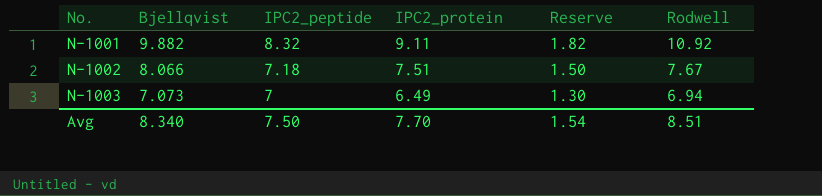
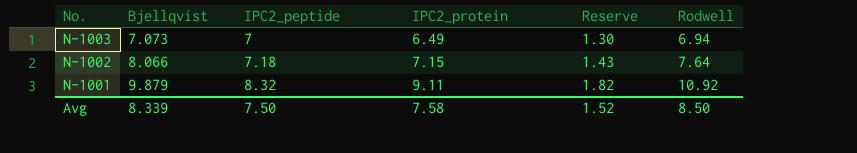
row order: No. ascending -> No. descending
N-1002 | IPC2_protein: 7.51 -> 7.15
N-1002 | Reserve: 1.50 -> 1.43
N-1002 | Rodwell: 7.67 -> 7.64
N-1001 | Bjellqvist: 9.882 -> 9.879
Avg | Bjellqvist: 8.340 -> 8.339
Avg | IPC2_protein: 7.70 -> 7.58
Avg | Reserve: 1.54 -> 1.52
Avg | Rodwell: 8.51 -> 8.50

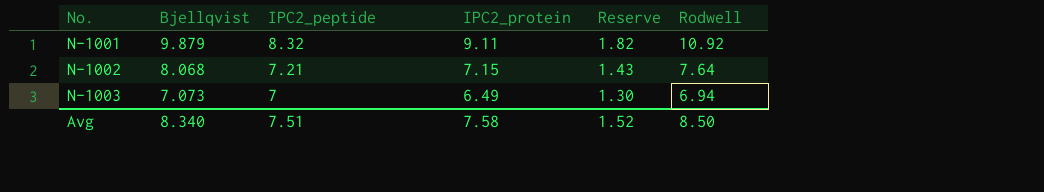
row order: No. descending -> No. ascending
N-1002 | Bjellqvist: 8.066 -> 8.068
N-1002 | IPC2_peptide: 7.18 -> 7.21
Avg | Bjellqvist: 8.339 -> 8.340
Avg | IPC2_peptide: 7.50 -> 7.51

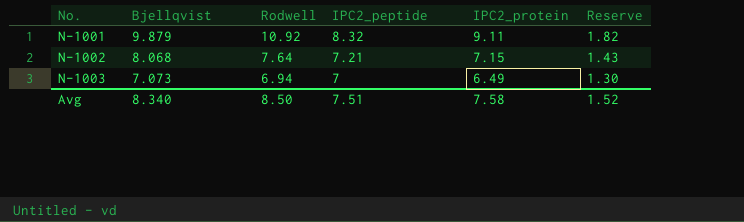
column Rodwell | position: 6 -> 3

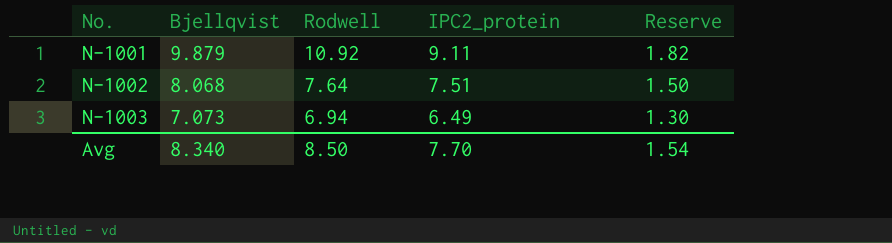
column IPC2_peptide | position: 4 -> none
N-1002 | IPC2_protein: 7.15 -> 7.51
N-1002 | Reserve: 1.43 -> 1.50
Avg | IPC2_protein: 7.58 -> 7.70
Avg | Reserve: 1.52 -> 1.54

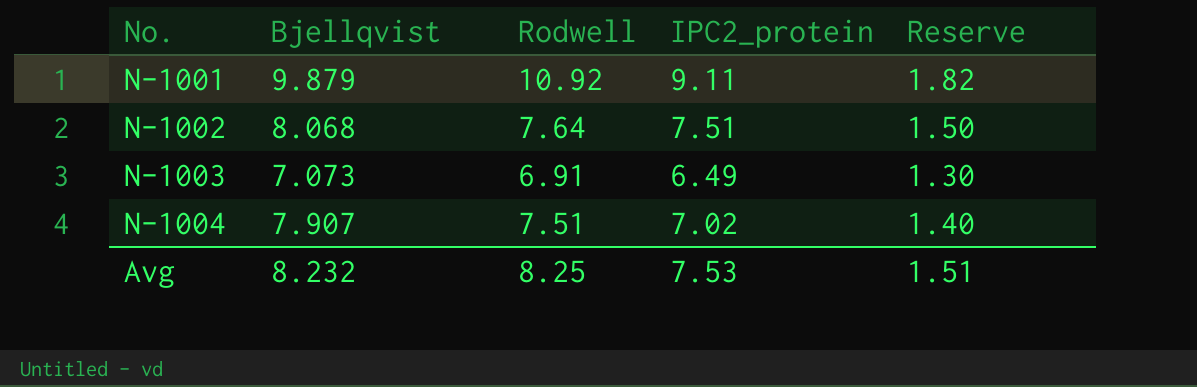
N-1003 | Rodwell: 6.94 -> 6.91
row N-1004: none -> 7.907 | 7.51 | 7.02 | 1.40
Avg | Bjellqvist: 8.340 -> 8.232
Avg | Rodwell: 8.50 -> 8.25
Avg | IPC2_protein: 7.70 -> 7.53
Avg | Reserve: 1.54 -> 1.51

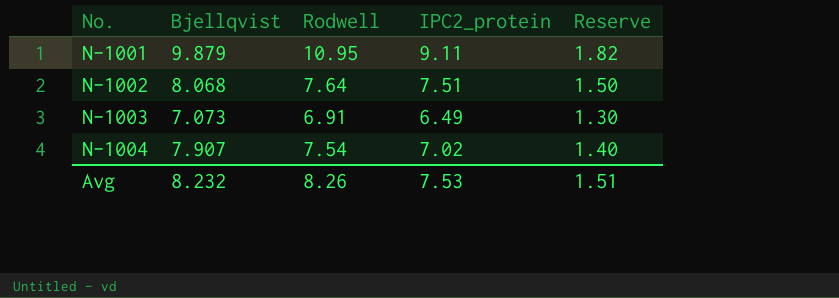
N-1001 | Rodwell: 10.92 -> 10.95
N-1004 | Rodwell: 7.51 -> 7.54
Avg | Rodwell: 8.25 -> 8.26

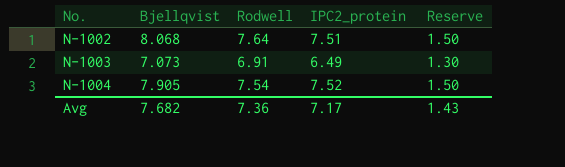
row N-1001: 9.879 | 10.95 | 9.11 | 1.82 -> none
N-1004 | Bjellqvist: 7.907 -> 7.905
N-1004 | IPC2_protein: 7.02 -> 7.52
N-1004 | Reserve: 1.40 -> 1.50
Avg | Bjellqvist: 8.232 -> 7.682
Avg | Rodwell: 8.26 -> 7.36
Avg | IPC2_protein: 7.53 -> 7.17
Avg | Reserve: 1.51 -> 1.43

